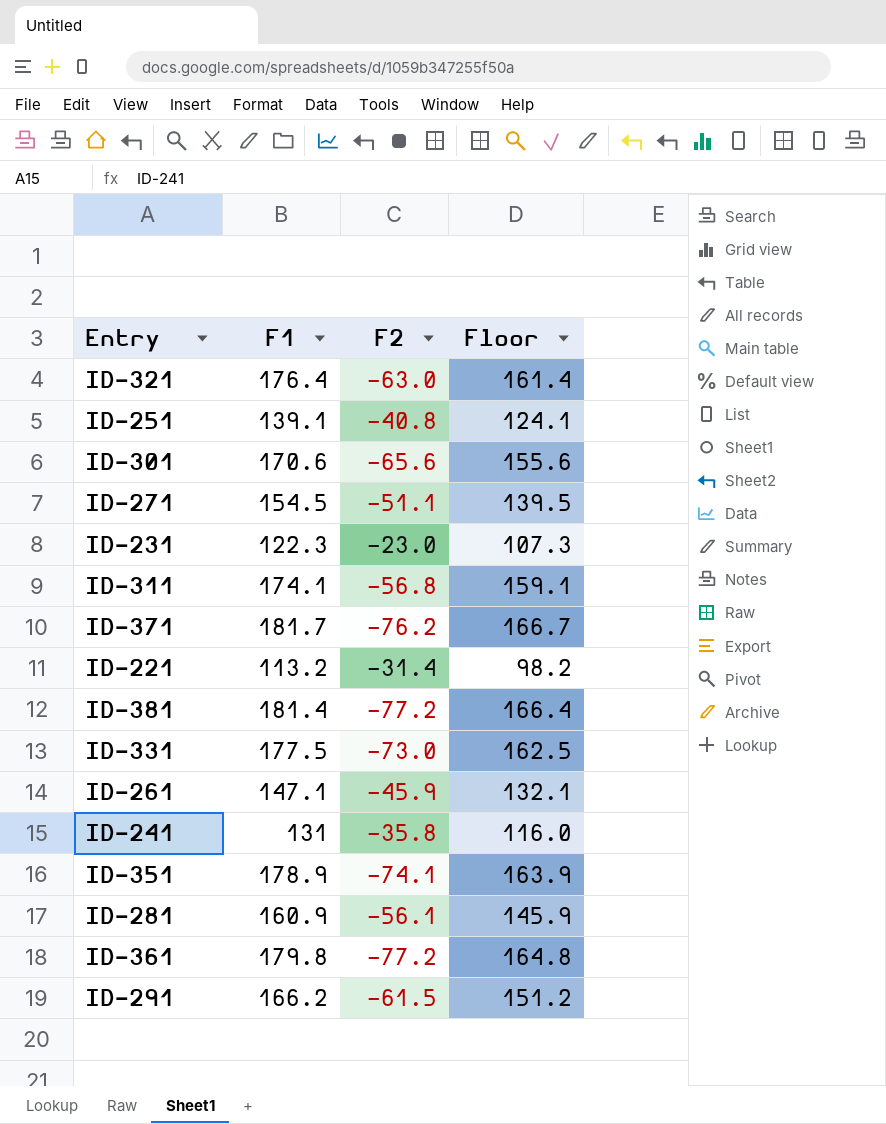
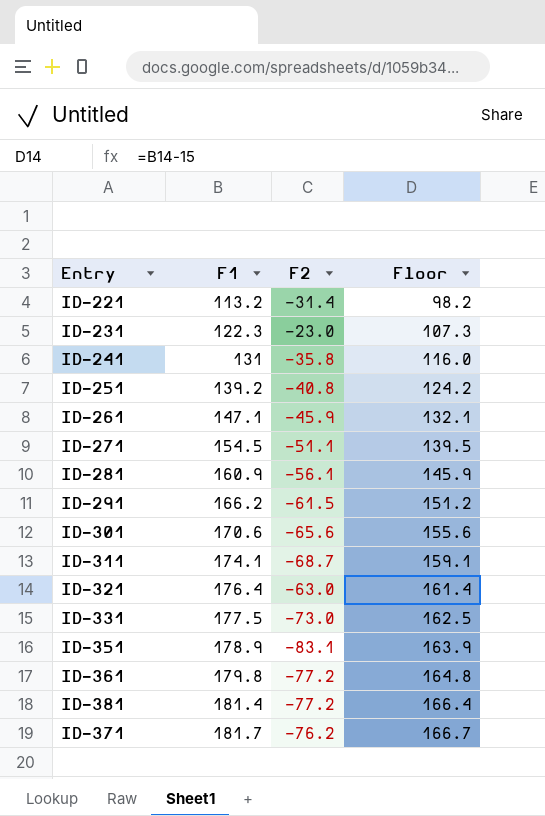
row order: none -> F1 ascending
ID-251 | F1: 139.1 -> 139.2
ID-251 | Floor: 124.1 -> 124.2
ID-311 | F2: -56.8 -> -68.7
ID-351 | F2: -74.1 -> -83.1

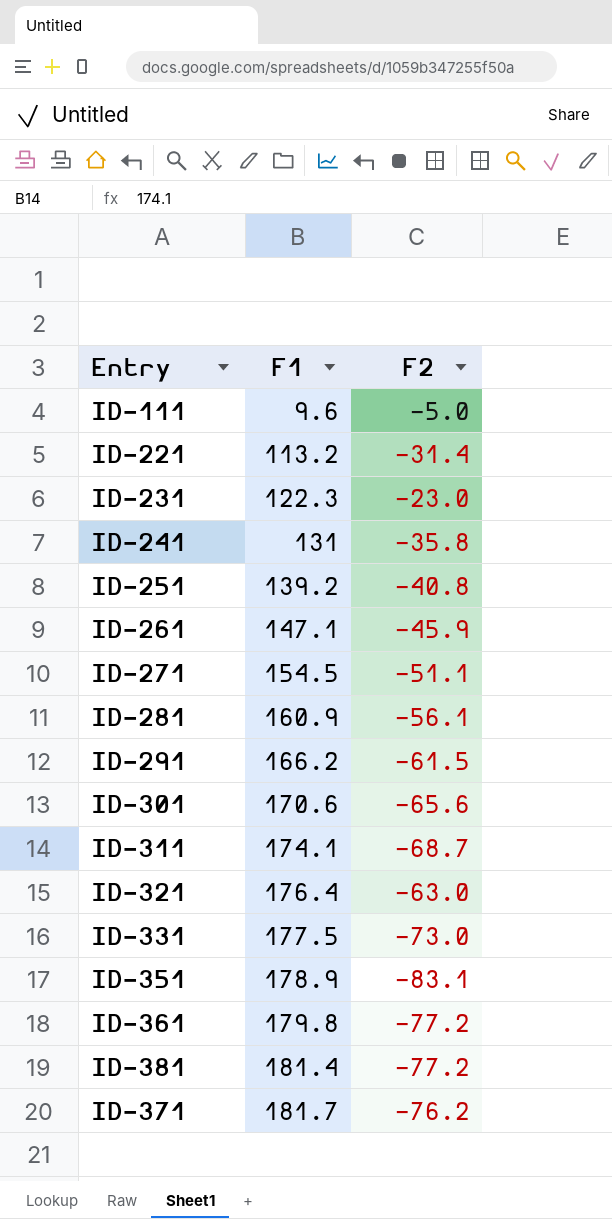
column Floor | formula: [F1] - 15 -> none
row ID-111: none -> 9.6 | -5.0

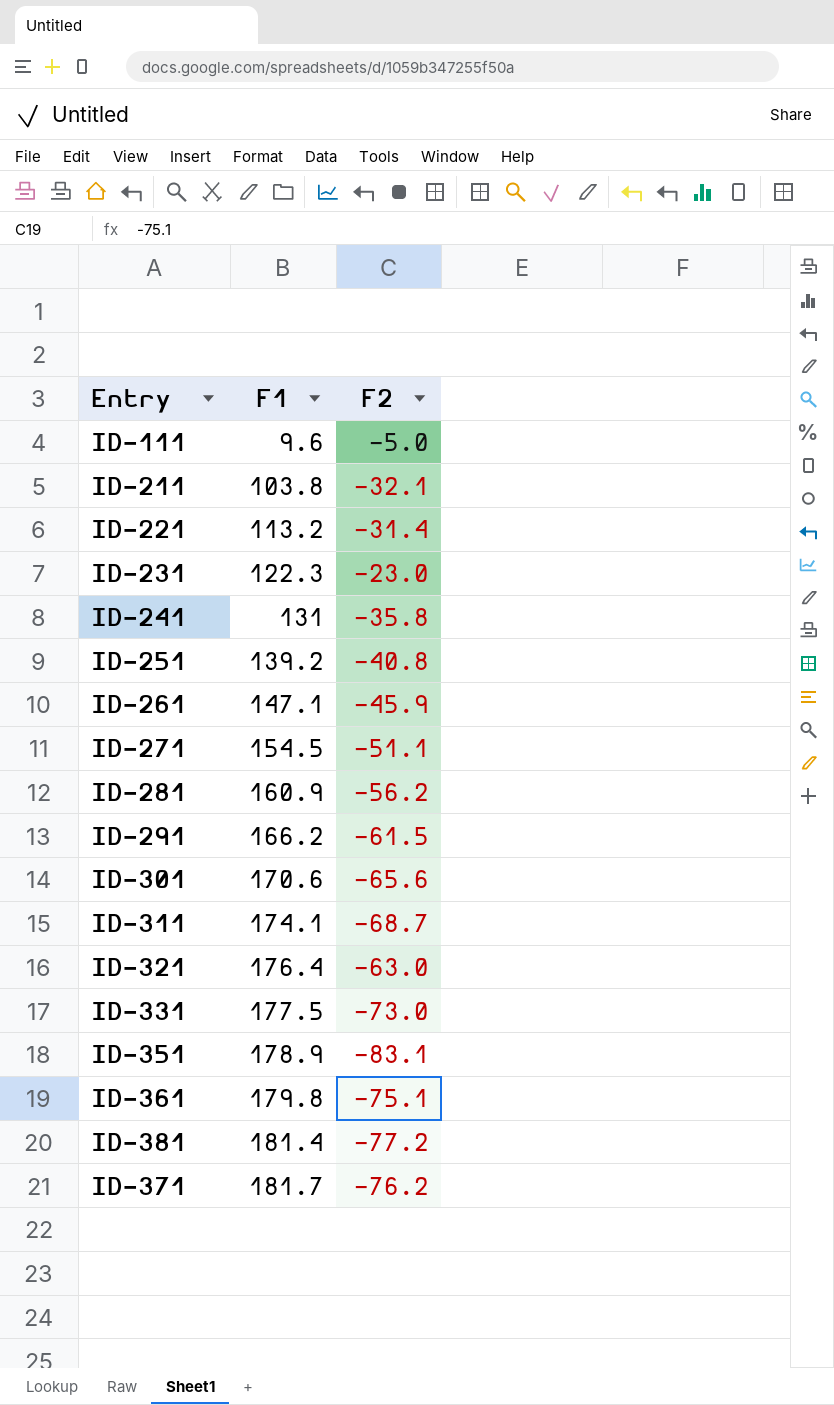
row ID-211: none -> 103.8 | -32.1
ID-281 | F2: -56.1 -> -56.2
ID-361 | F2: -77.2 -> -75.1

